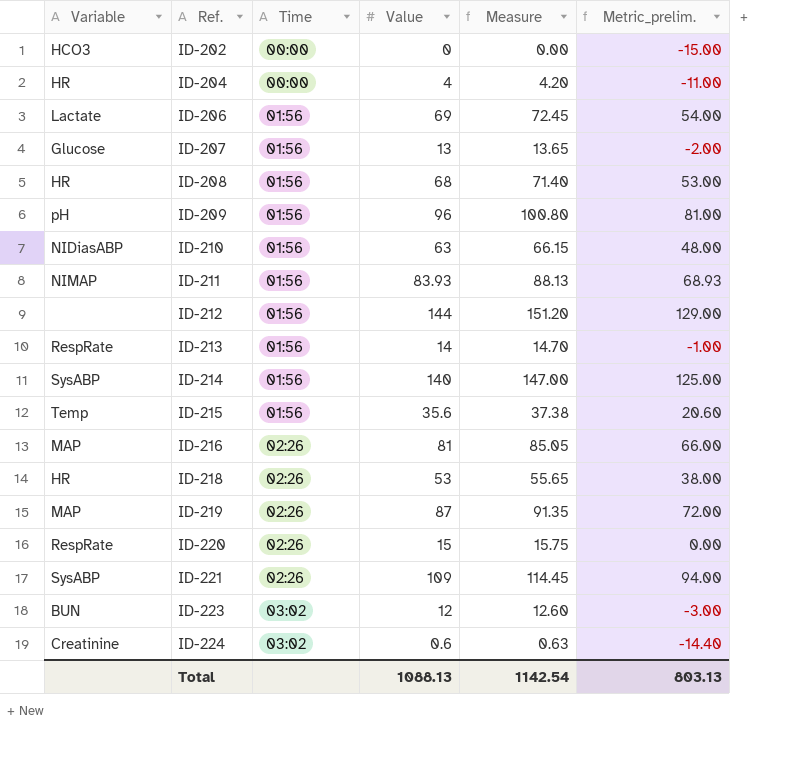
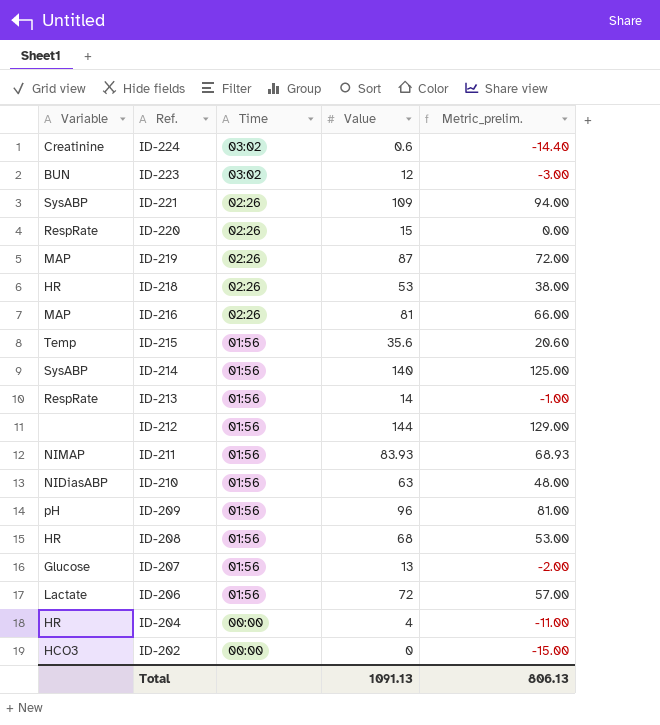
row order: Ref. ascending -> Ref. descending
column Measure | formula: [Value] * 1.05 -> none
ID-206 | Value: 69 -> 72
ID-206 | Metric_prelim.: 54.00 -> 57.00
Total | Value: 1088.13 -> 1091.13
Total | Metric_prelim.: 803.13 -> 806.13

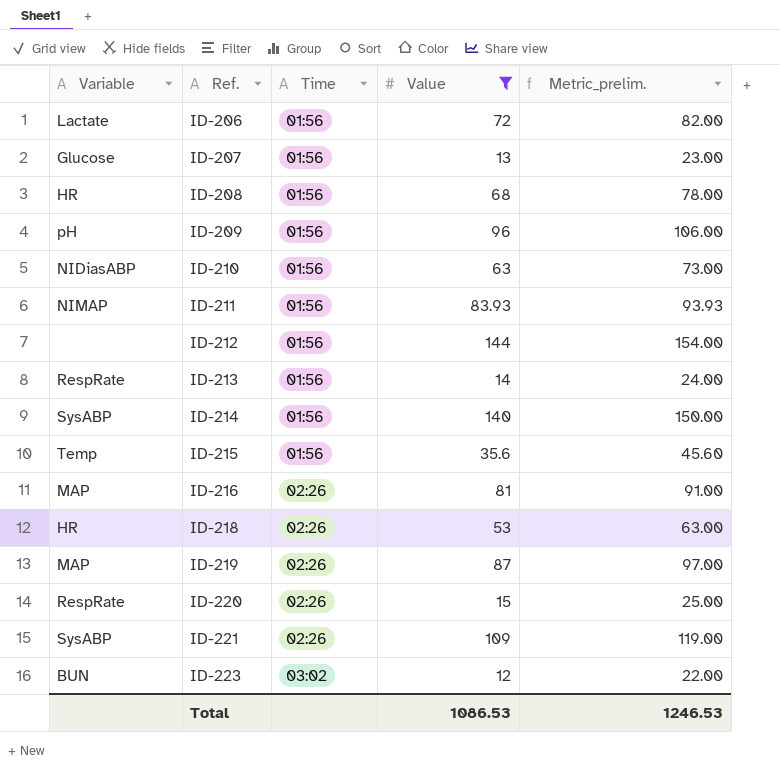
filter: none -> Value >= 12
row order: Ref. descending -> Ref. ascending
column Metric_prelim. | formula: [Value] - 15 -> [Value] + 10
Total | Value: 1091.13 -> 1086.53
Total | Metric_prelim.: 806.13 -> 1246.53

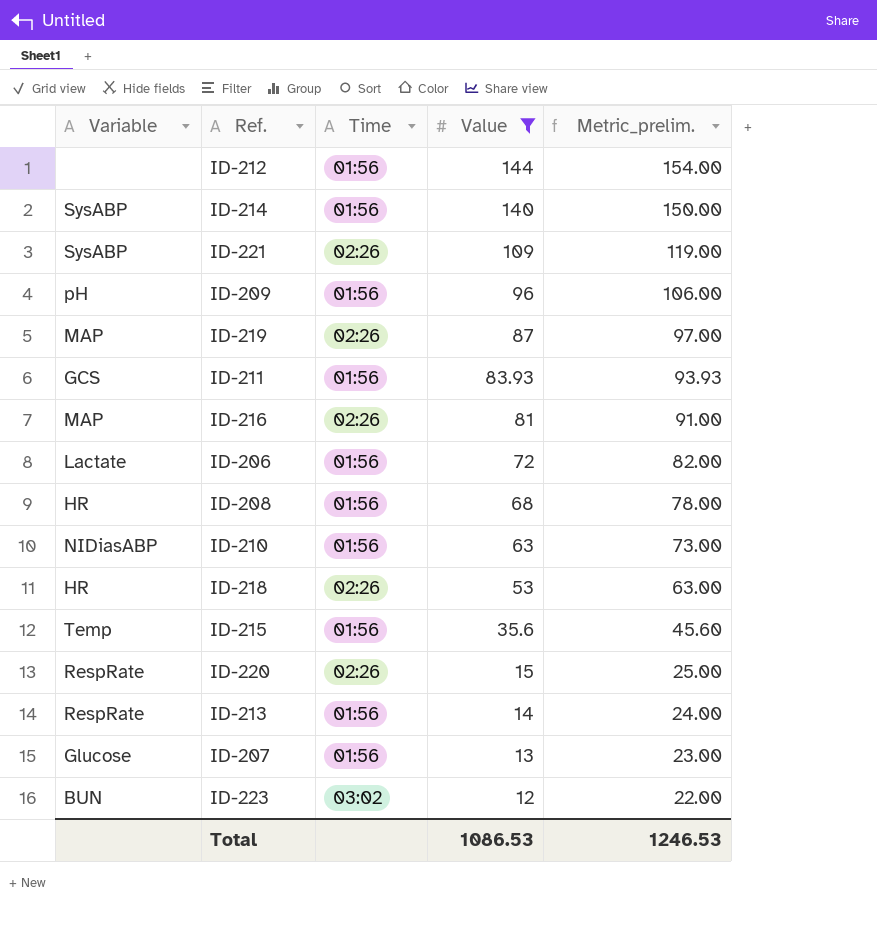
row order: Ref. ascending -> Value descending
ID-211 | Variable: NIMAP -> GCS

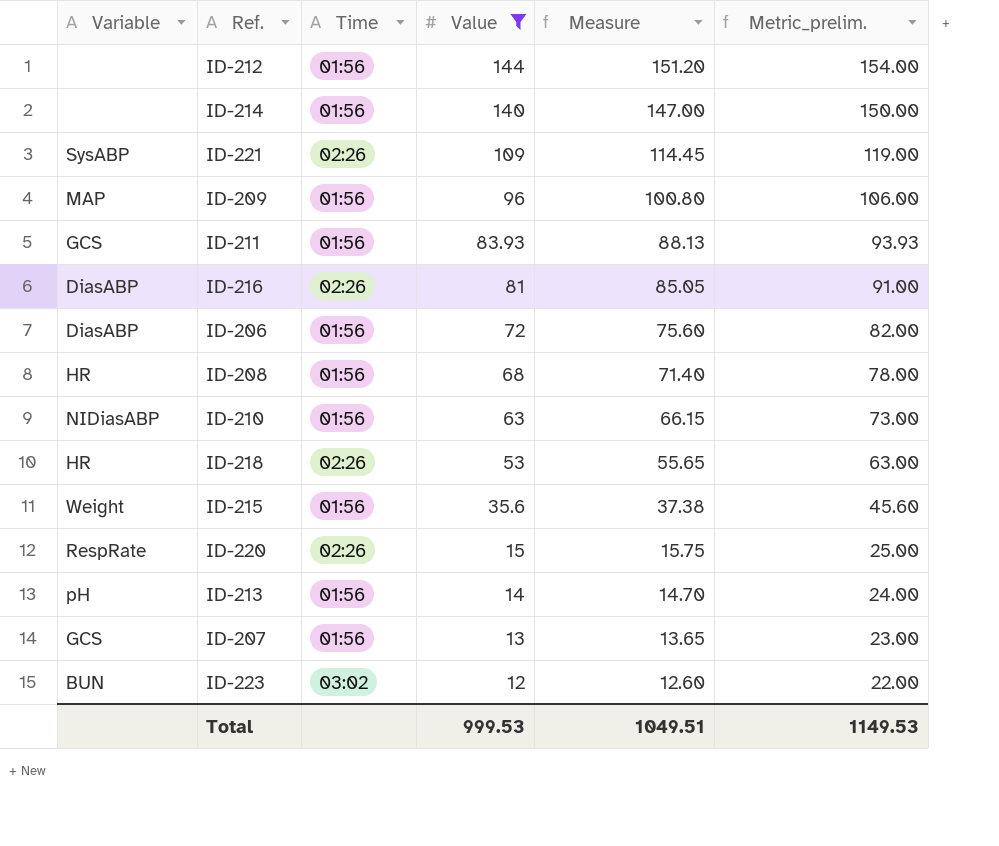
column Measure | formula: none -> [Value] * 1.05
row ID-219: MAP | 02:26 | 87 | 97.00 -> none
ID-214 | Variable: SysABP -> none
ID-209 | Variable: pH -> MAP
ID-216 | Variable: MAP -> DiasABP
ID-206 | Variable: Lactate -> DiasABP
ID-215 | Variable: Temp -> Weight
ID-213 | Variable: RespRate -> pH
ID-207 | Variable: Glucose -> GCS
Total | Value: 1086.53 -> 999.53
Total | Metric_prelim.: 1246.53 -> 1149.53

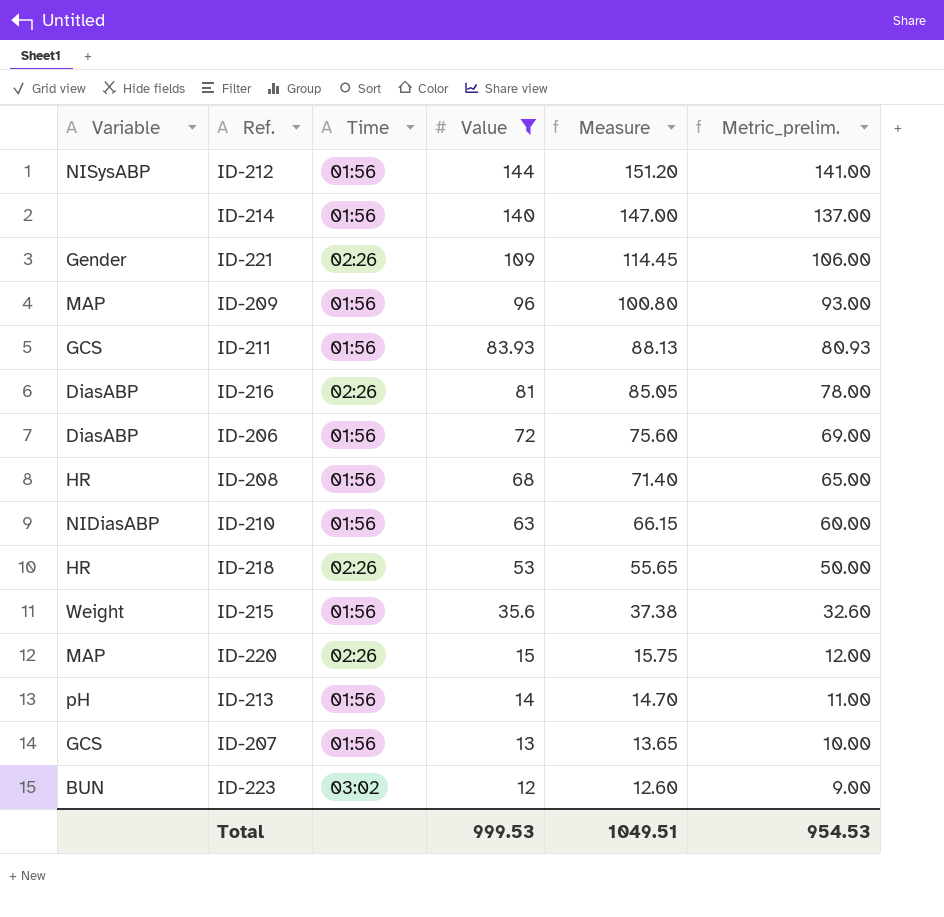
column Metric_prelim. | formula: [Value] + 10 -> [Value] - 3
ID-212 | Variable: none -> NISysABP
ID-221 | Variable: SysABP -> Gender
ID-220 | Variable: RespRate -> MAP
Total | Metric_prelim.: 1149.53 -> 954.53

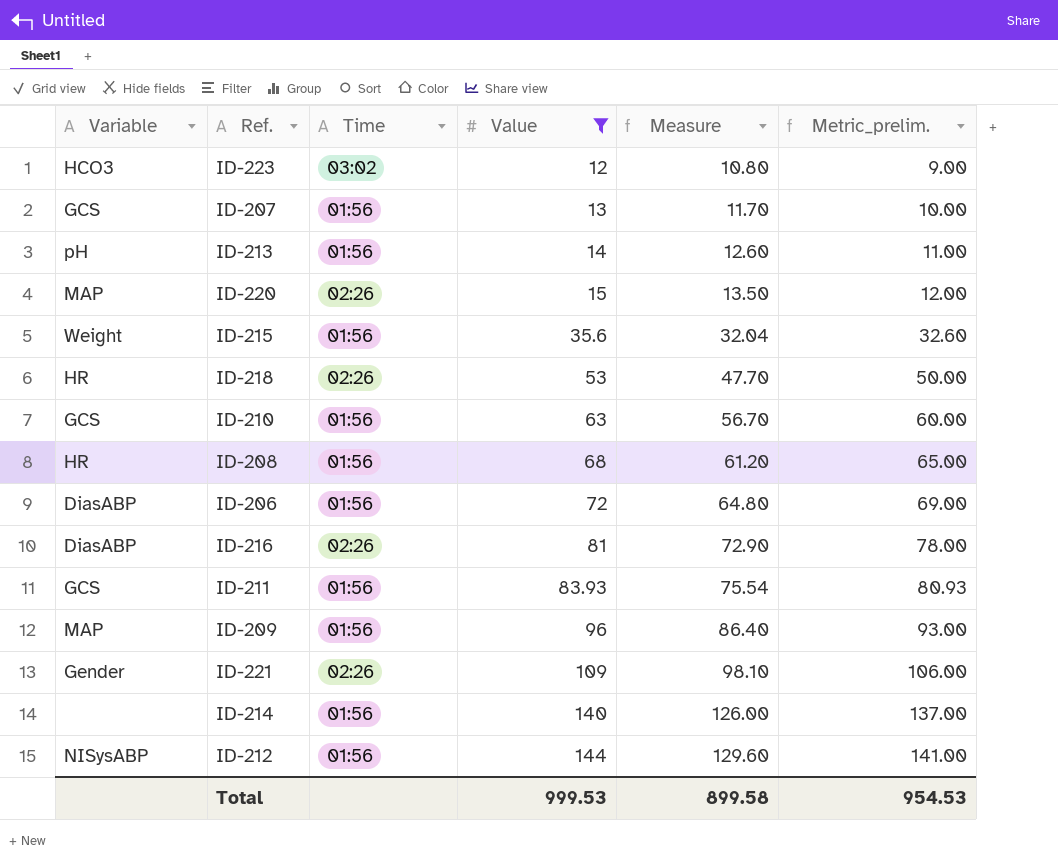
row order: Value descending -> Value ascending
column Measure | formula: [Value] * 1.05 -> [Value] * 0.9
ID-223 | Variable: BUN -> HCO3
ID-210 | Variable: NIDiasABP -> GCS
Total | Measure: 1049.51 -> 899.58

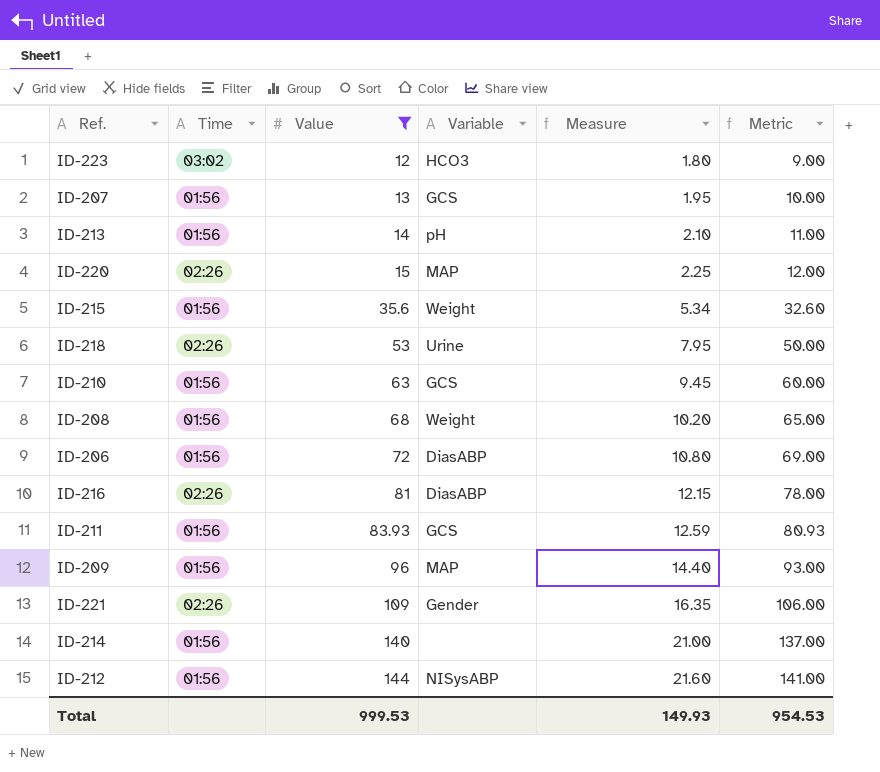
column Variable | position: 1 -> 4
column Measure | formula: [Value] * 0.9 -> [Value] * 0.15
column name: Metric_prelim. -> Metric
ID-218 | Variable: HR -> Urine
ID-208 | Variable: HR -> Weight
Total | Measure: 899.58 -> 149.93

